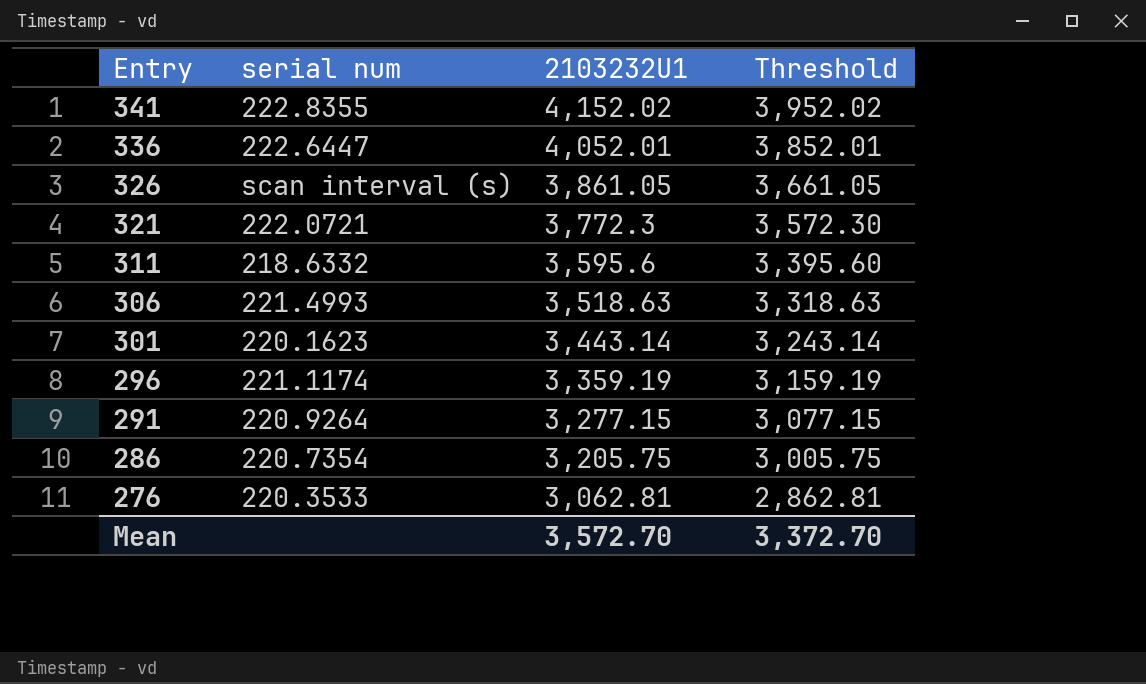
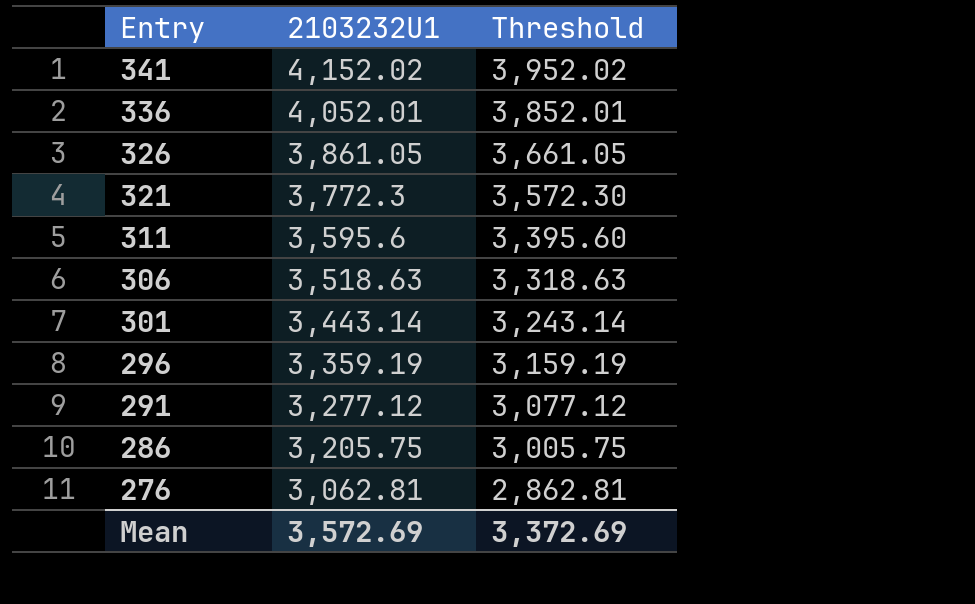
column serial num | position: 2 -> none
291 | 2103232U1: 3,277.15 -> 3,277.12
291 | Threshold: 3,077.15 -> 3,077.12
Mean | 2103232U1: 3,572.70 -> 3,572.69
Mean | Threshold: 3,372.70 -> 3,372.69

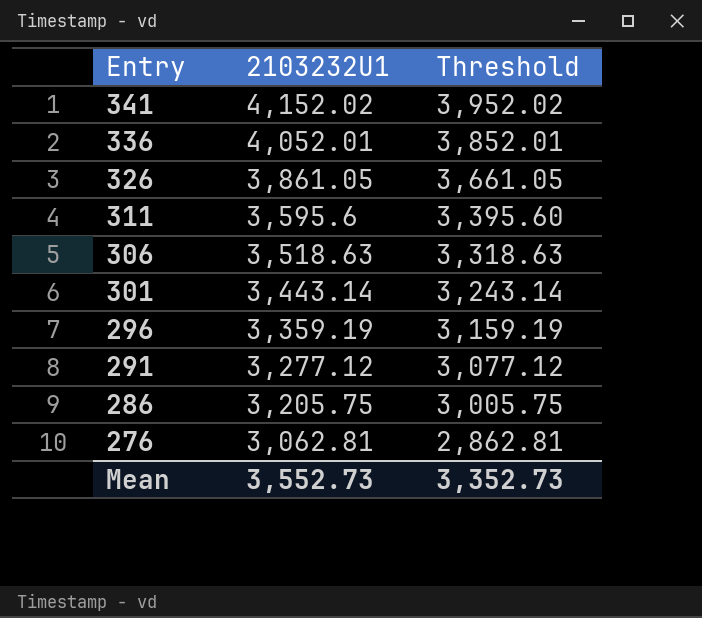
row 321: 3,772.3 | 3,572.30 -> none
Mean | 2103232U1: 3,572.69 -> 3,552.73
Mean | Threshold: 3,372.69 -> 3,352.73

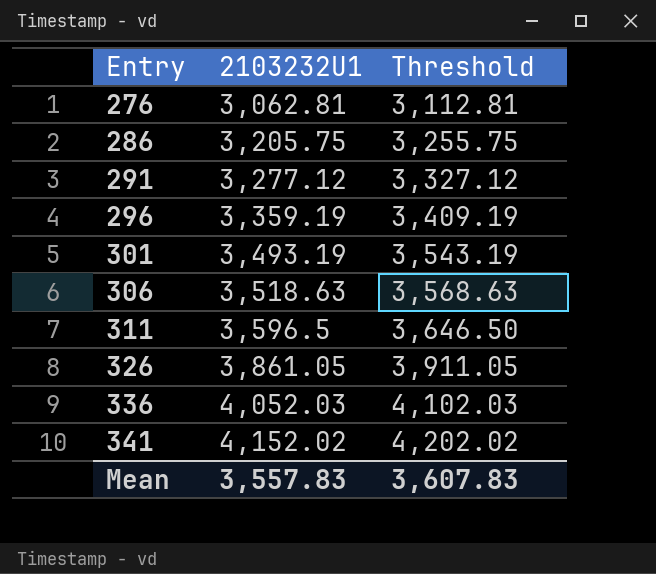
row order: Entry descending -> Entry ascending
column Threshold | formula: [2103232U1] - 200 -> [2103232U1] + 50
301 | 2103232U1: 3,443.14 -> 3,493.19
311 | 2103232U1: 3,595.6 -> 3,596.5
336 | 2103232U1: 4,052.01 -> 4,052.03
Mean | 2103232U1: 3,552.73 -> 3,557.83
Mean | Threshold: 3,352.73 -> 3,607.83

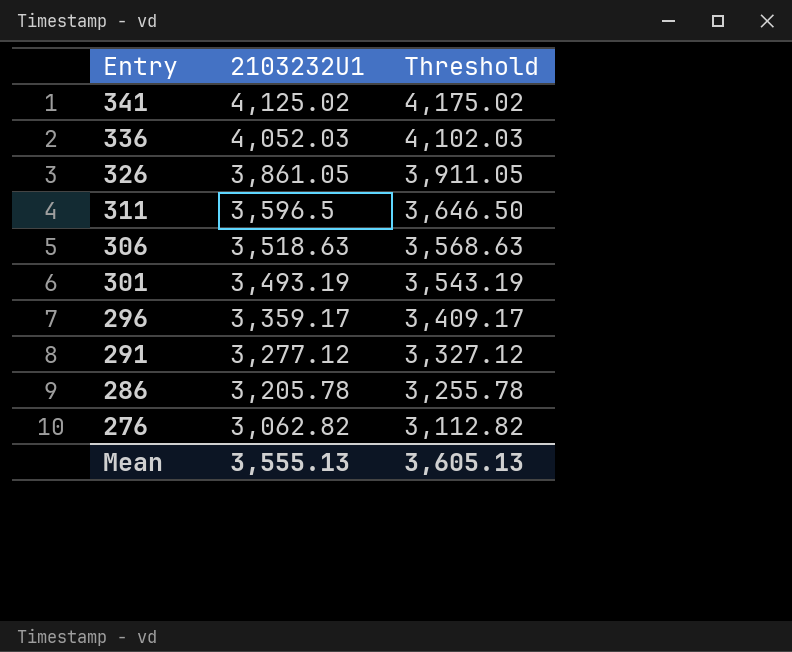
row order: Entry ascending -> Entry descending
341 | 2103232U1: 4,152.02 -> 4,125.02
341 | Threshold: 4,202.02 -> 4,175.02
296 | 2103232U1: 3,359.19 -> 3,359.17
296 | Threshold: 3,409.19 -> 3,409.17
286 | 2103232U1: 3,205.75 -> 3,205.78
286 | Threshold: 3,255.75 -> 3,255.78
276 | 2103232U1: 3,062.81 -> 3,062.82
276 | Threshold: 3,112.81 -> 3,112.82
Mean | 2103232U1: 3,557.83 -> 3,555.13
Mean | Threshold: 3,607.83 -> 3,605.13

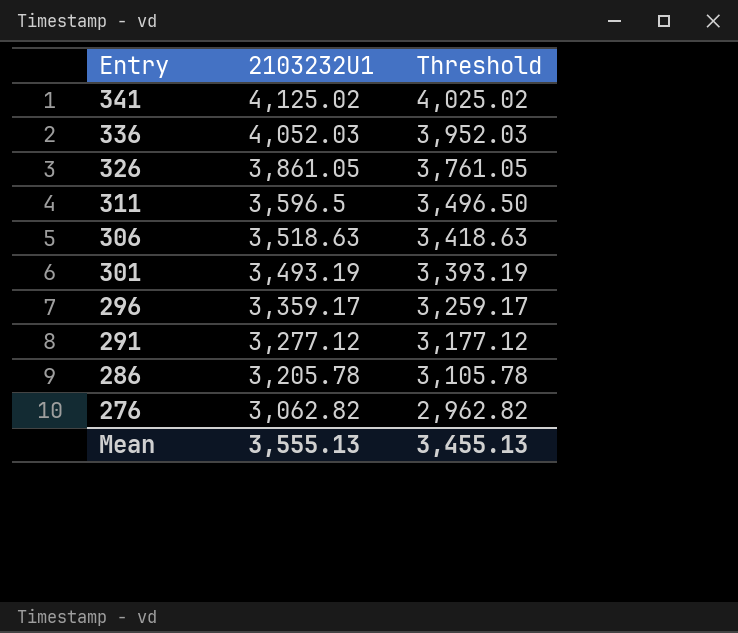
column Threshold | formula: [2103232U1] + 50 -> [2103232U1] - 100
Mean | Threshold: 3,605.13 -> 3,455.13

